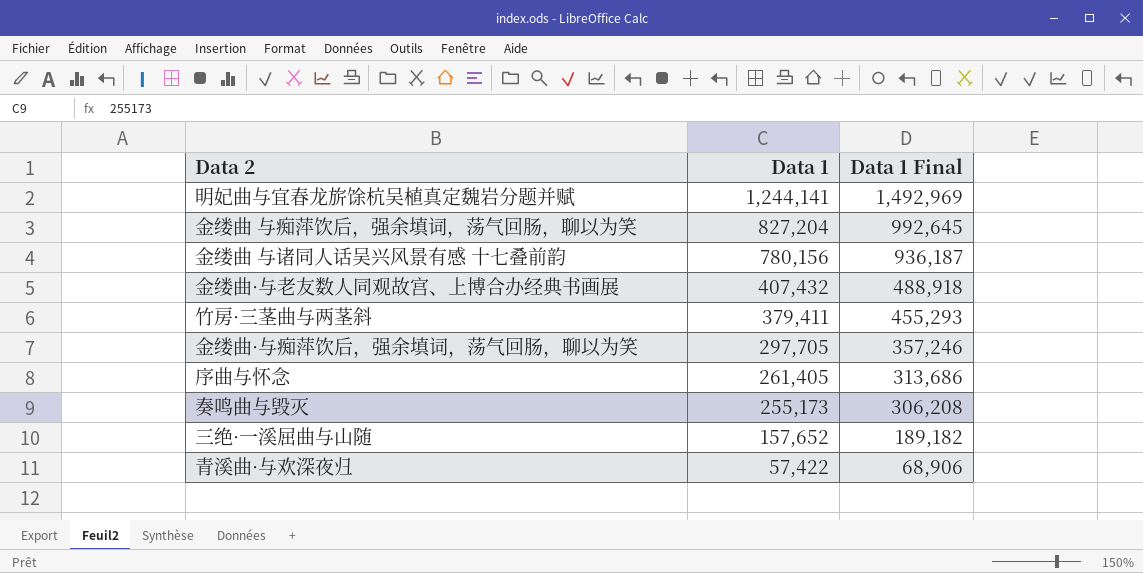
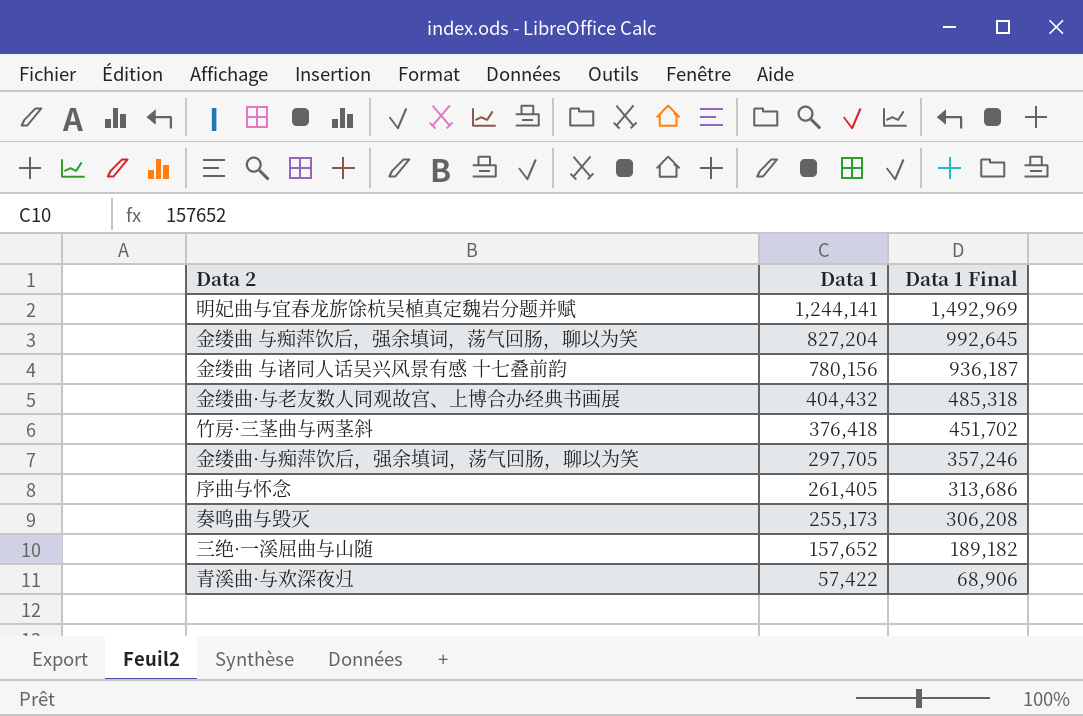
金缕曲·与老友数人同观故宫、上博合办经典书画展 | Data 1: 407,432 -> 404,432
金缕曲·与老友数人同观故宫、上博合办经典书画展 | Data 1 Final: 488,918 -> 485,318
竹房·三茎曲与两茎斜 | Data 1: 379,411 -> 376,418
竹房·三茎曲与两茎斜 | Data 1 Final: 455,293 -> 451,702

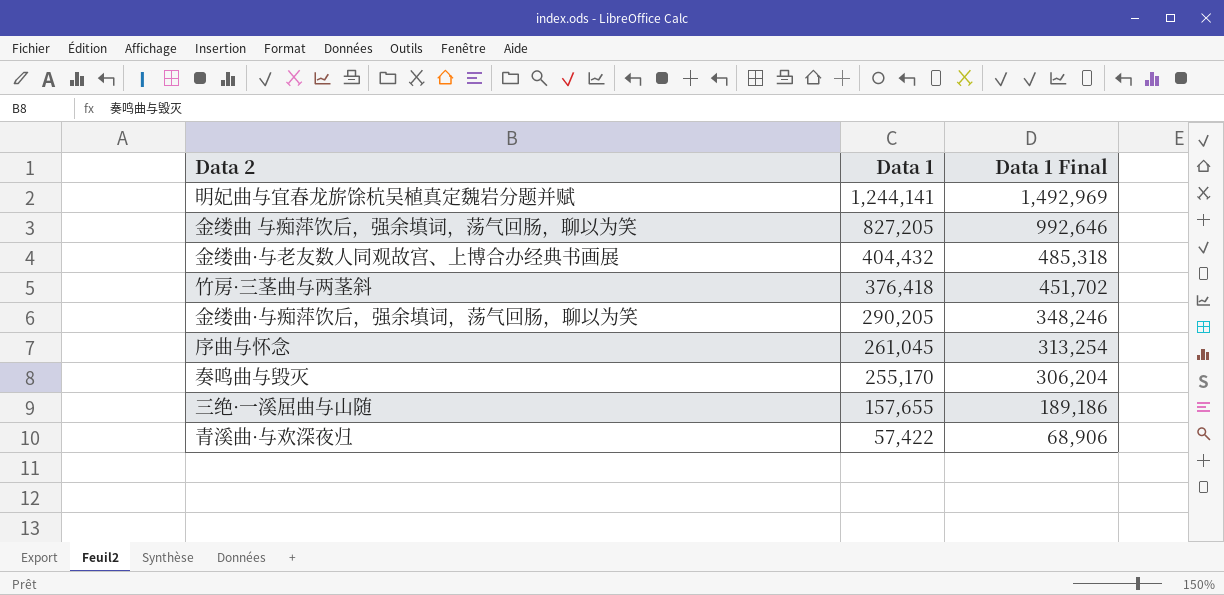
row 金缕曲 与诸同人话吴兴风景有感 十七叠前韵: 780,156 | 936,187 -> none
金缕曲 与痴萍饮后，强余填词，荡气回肠，聊以为笑 | Data 1: 827,204 -> 827,205
金缕曲 与痴萍饮后，强余填词，荡气回肠，聊以为笑 | Data 1 Final: 992,645 -> 992,646
金缕曲·与痴萍饮后，强余填词，荡气回肠，聊以为笑 | Data 1: 297,705 -> 290,205
金缕曲·与痴萍饮后，强余填词，荡气回肠，聊以为笑 | Data 1 Final: 357,246 -> 348,246
序曲与怀念 | Data 1: 261,405 -> 261,045
序曲与怀念 | Data 1 Final: 313,686 -> 313,254
奏鸣曲与毁灭 | Data 1: 255,173 -> 255,170
奏鸣曲与毁灭 | Data 1 Final: 306,208 -> 306,204
三绝·一溪屈曲与山随 | Data 1: 157,652 -> 157,655
三绝·一溪屈曲与山随 | Data 1 Final: 189,182 -> 189,186

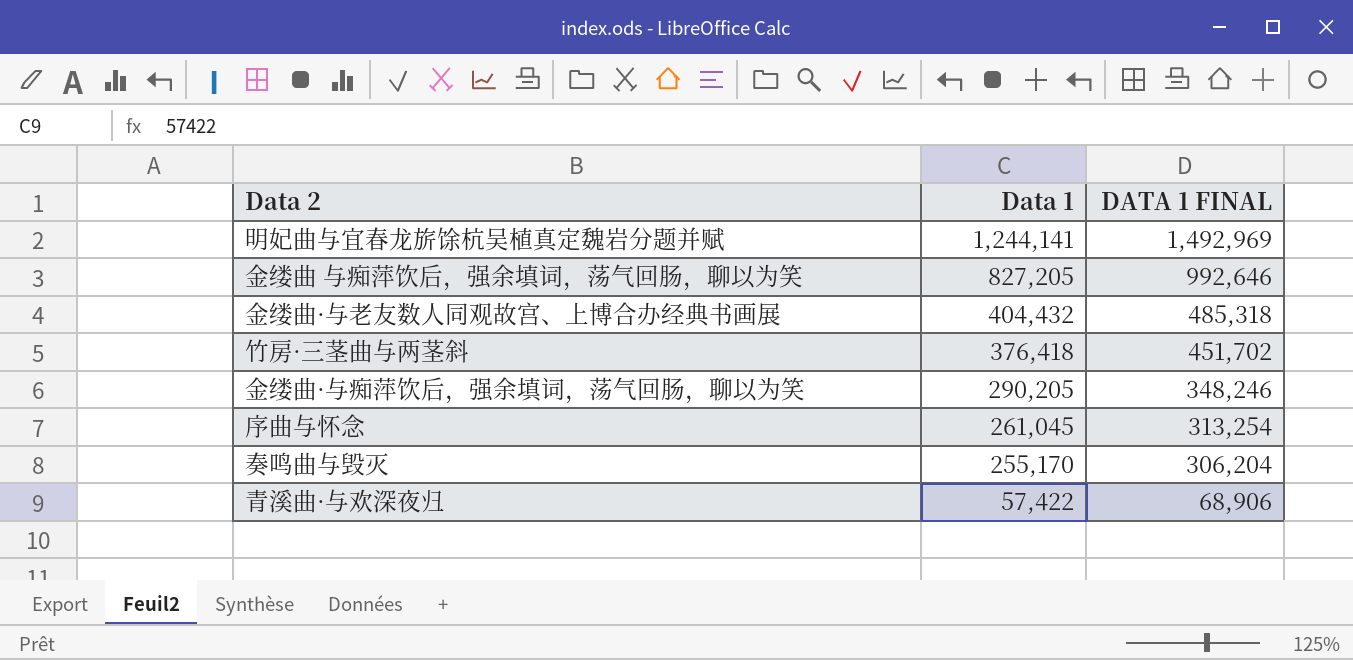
column name: Data 1 Final -> DATA 1 FINAL
row 三绝·一溪屈曲与山随: 157,655 | 189,186 -> none

